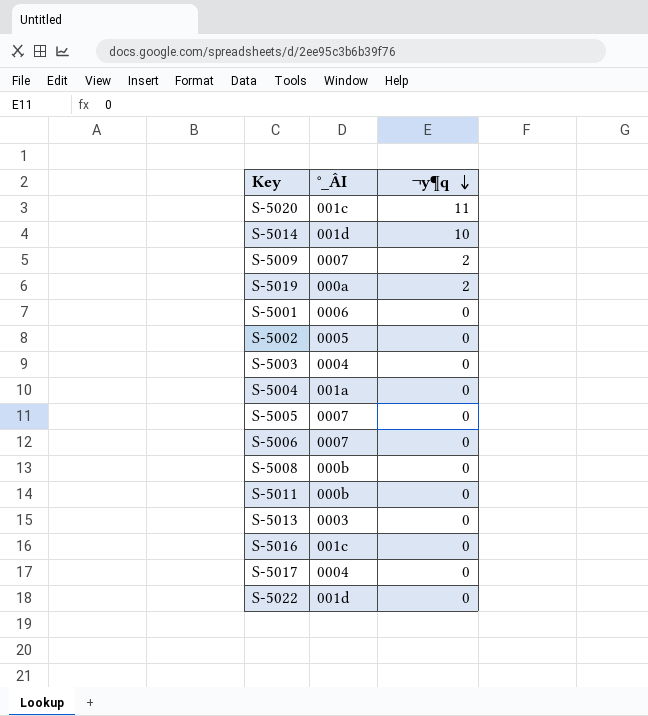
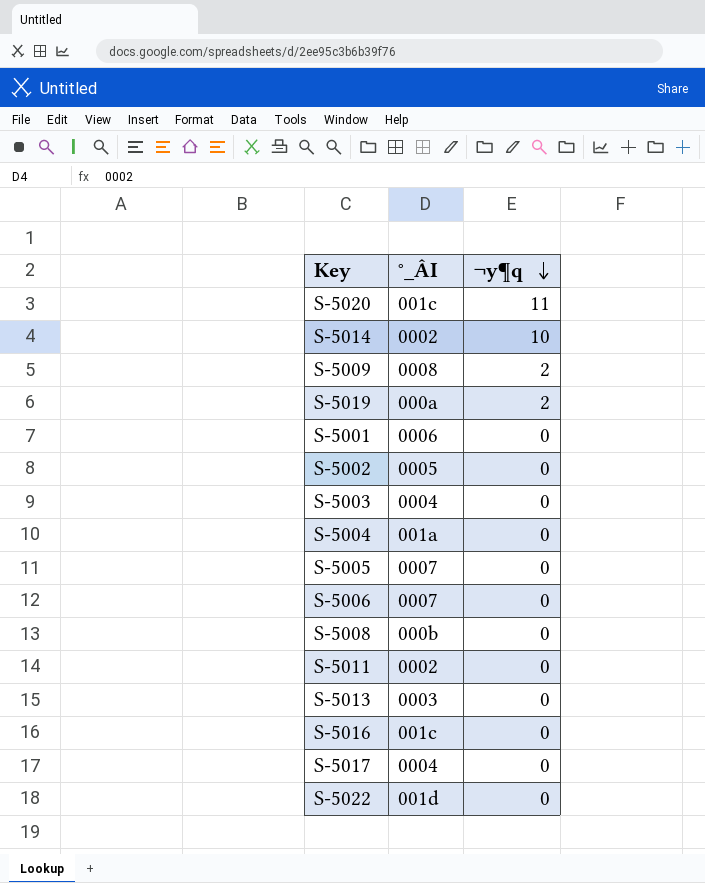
S-5014 | °_ÂI: 001d -> 0002
S-5009 | °_ÂI: 0007 -> 0008
S-5011 | °_ÂI: 000b -> 0002

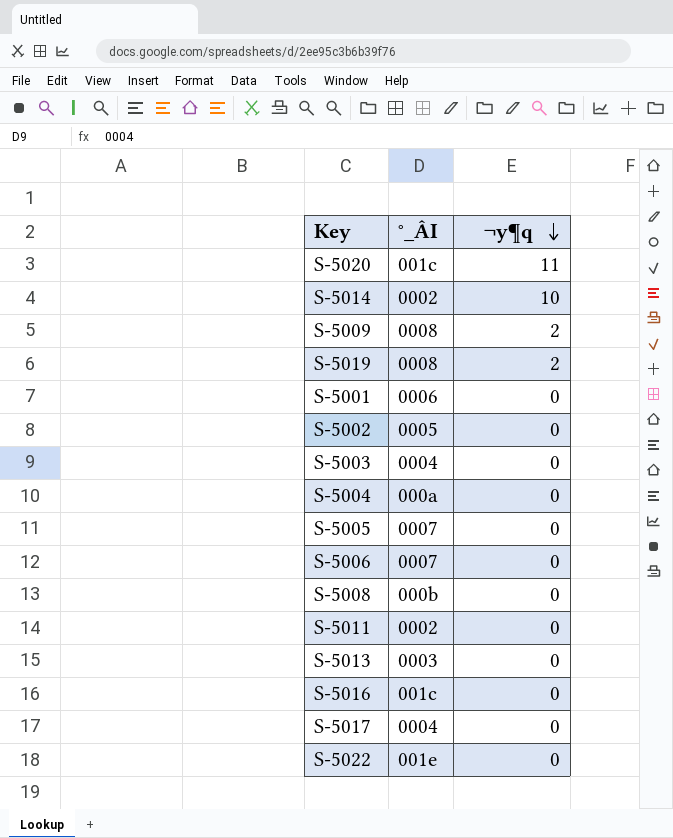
S-5019 | °_ÂI: 000a -> 0008
S-5004 | °_ÂI: 001a -> 000a
S-5022 | °_ÂI: 001d -> 001e

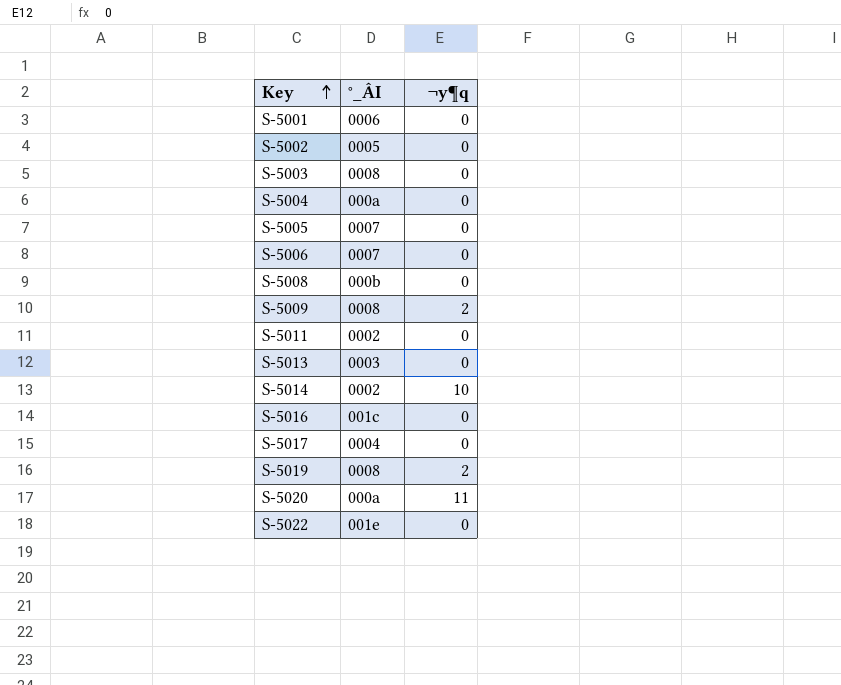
row order: ¬y¶q descending -> Key ascending
S-5003 | °_ÂI: 0004 -> 0008
S-5020 | °_ÂI: 001c -> 000a

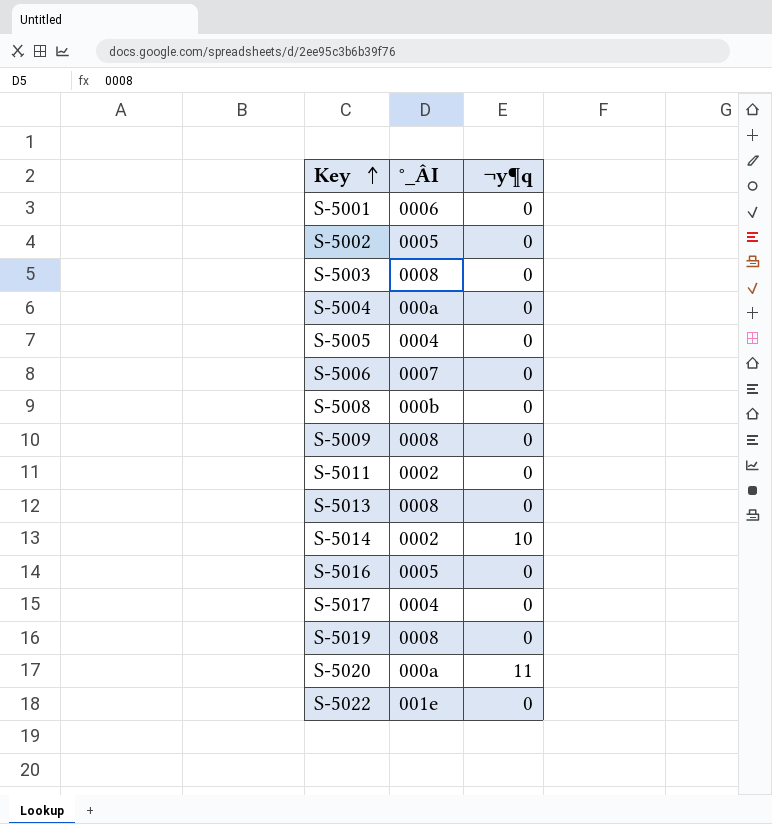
S-5005 | °_ÂI: 0007 -> 0004
S-5009 | ¬y¶q: 2 -> 0
S-5013 | °_ÂI: 0003 -> 0008
S-5016 | °_ÂI: 001c -> 0005
S-5019 | ¬y¶q: 2 -> 0

